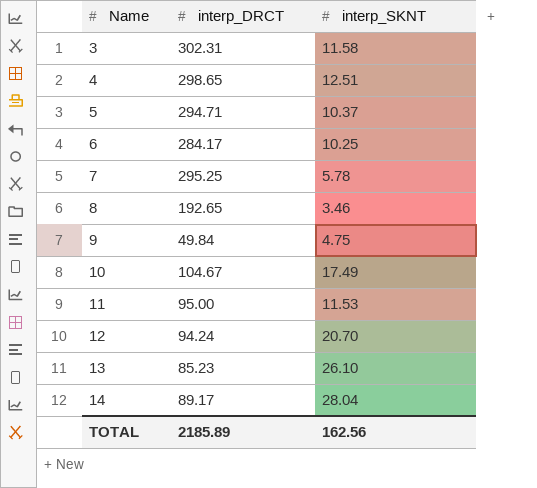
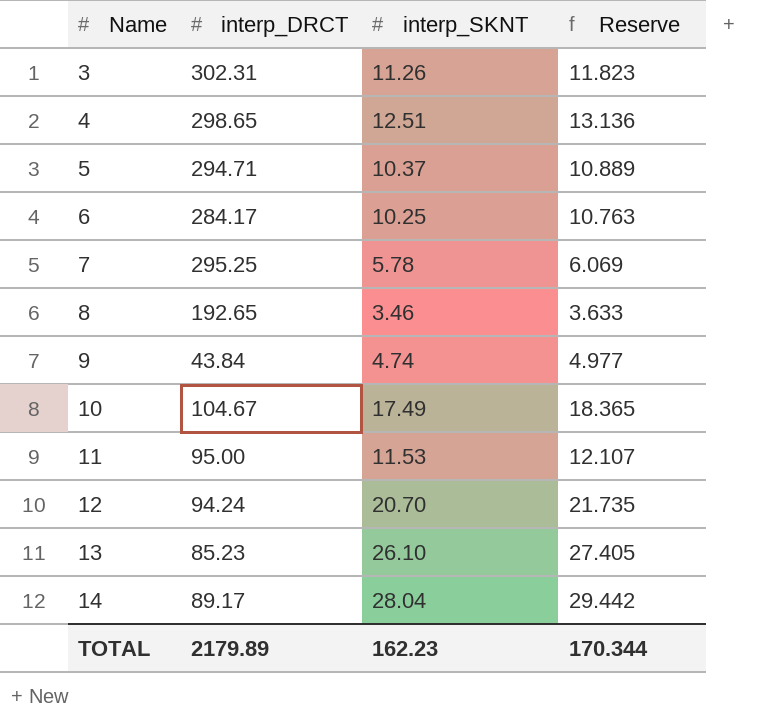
column Reserve | formula: none -> [interp_SKNT] * 1.05
3 | interp_SKNT: 11.58 -> 11.26
9 | interp_DRCT: 49.84 -> 43.84
9 | interp_SKNT: 4.75 -> 4.74
TOTAL | interp_DRCT: 2185.89 -> 2179.89
TOTAL | interp_SKNT: 162.56 -> 162.23

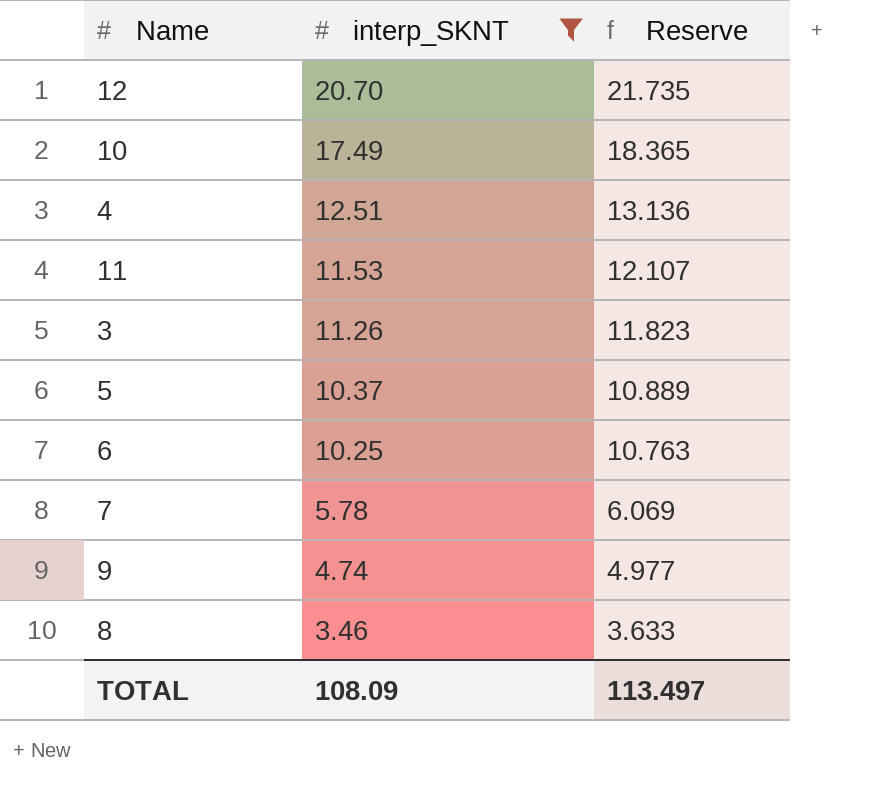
filter: none -> interp_SKNT <= 20.70
row order: Name ascending -> interp_SKNT descending
column interp_DRCT | position: 2 -> none
TOTAL | interp_SKNT: 162.23 -> 108.09
TOTAL | Reserve: 170.344 -> 113.497

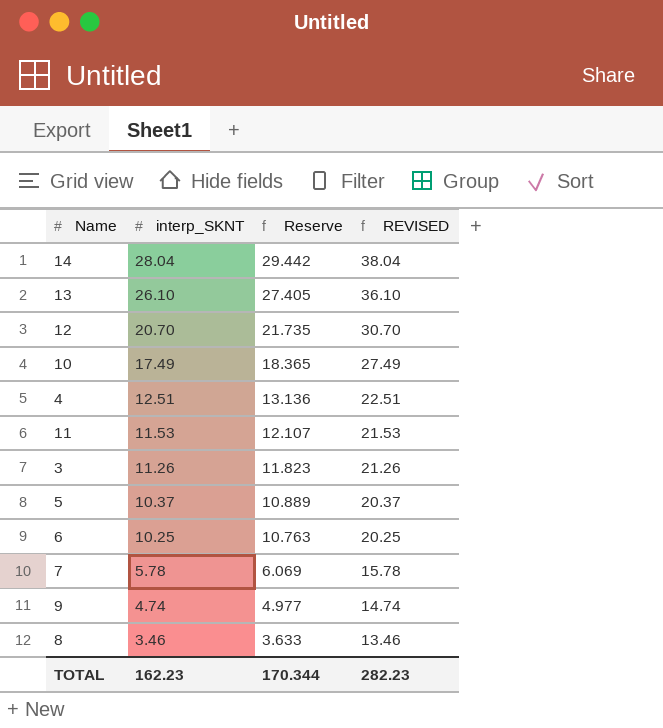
filter: interp_SKNT <= 20.70 -> none
column REVISED | formula: none -> [interp_SKNT] + 10
TOTAL | interp_SKNT: 108.09 -> 162.23
TOTAL | Reserve: 113.497 -> 170.344

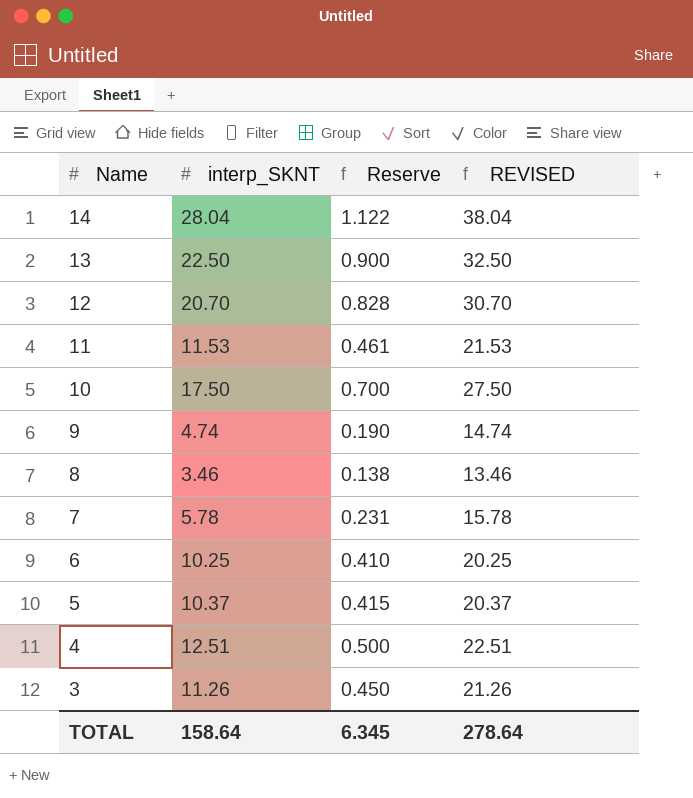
row order: interp_SKNT descending -> Name descending
column Reserve | formula: [interp_SKNT] * 1.05 -> [interp_SKNT] * 0.04
13 | interp_SKNT: 26.10 -> 22.50
13 | REVISED: 36.10 -> 32.50
10 | interp_SKNT: 17.49 -> 17.50
10 | REVISED: 27.49 -> 27.50
TOTAL | interp_SKNT: 162.23 -> 158.64
TOTAL | Reserve: 170.344 -> 6.345
TOTAL | REVISED: 282.23 -> 278.64

